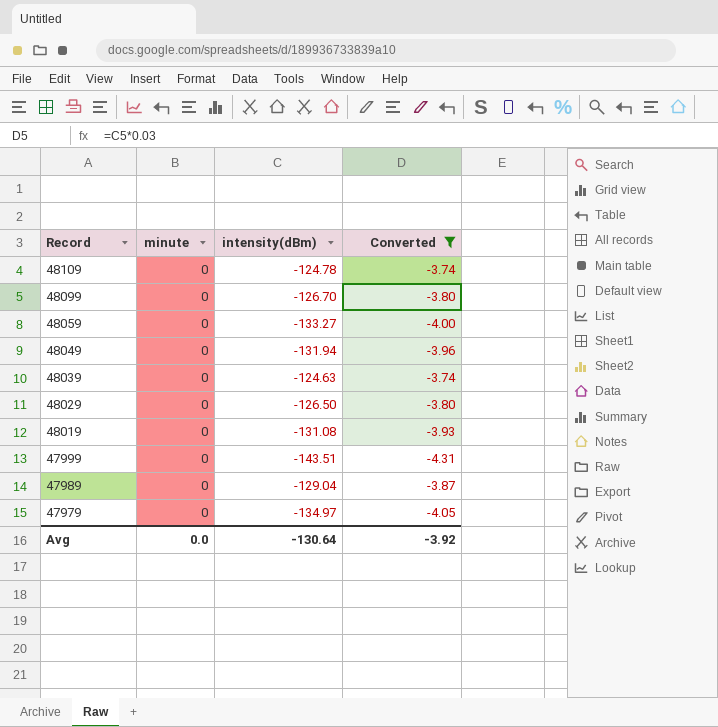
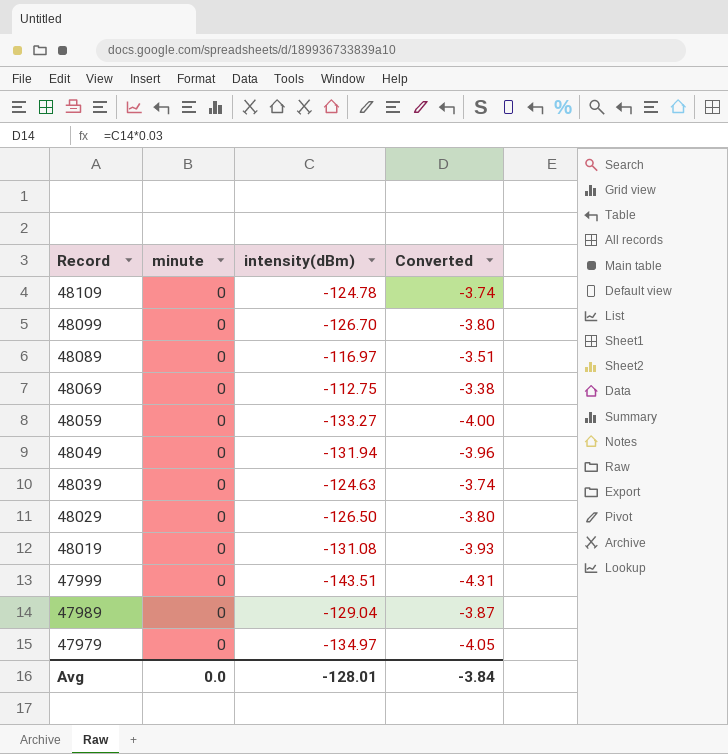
filter: Converted <= -3.74 -> none
Avg | intensity(dBm): -130.64 -> -128.01
Avg | Converted: -3.92 -> -3.84

